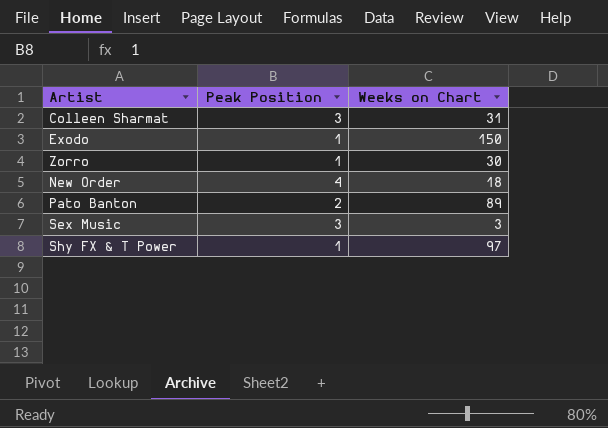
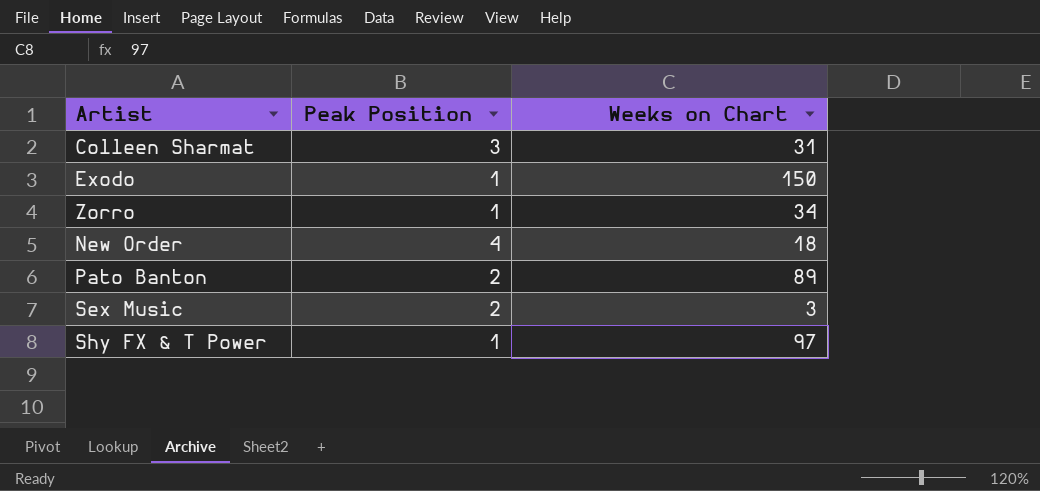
Zorro | Weeks on Chart: 30 -> 34
Sex Music | Peak Position: 3 -> 2

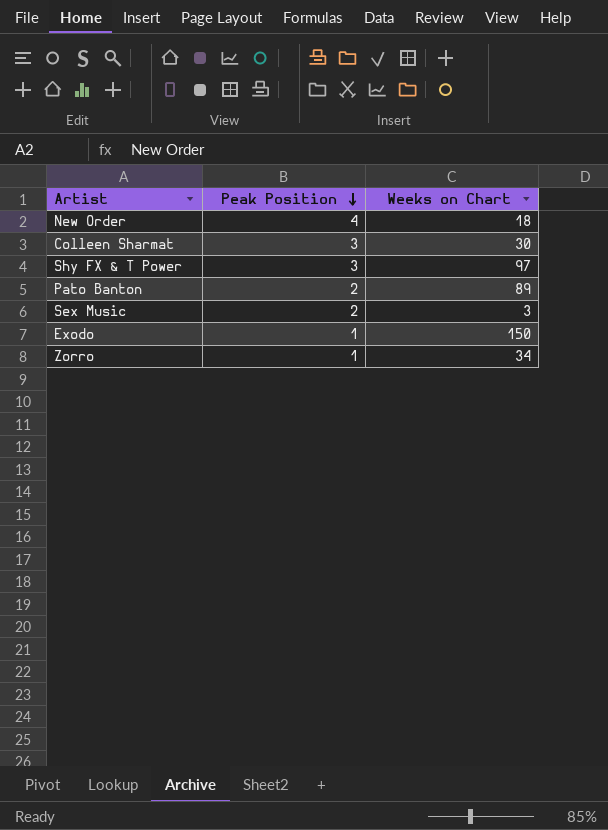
row order: none -> Peak Position descending
Colleen Sharmat | Weeks on Chart: 31 -> 30
Shy FX & T Power | Peak Position: 1 -> 3

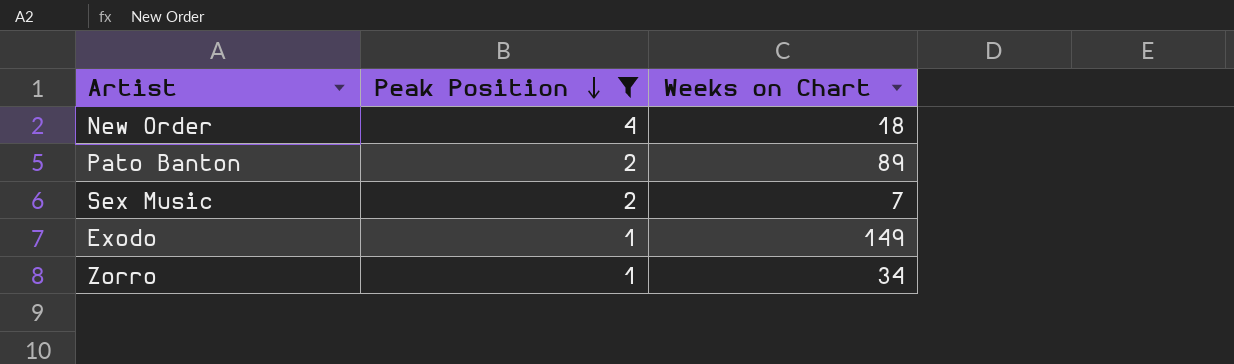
filter: none -> Peak Position != 3
Sex Music | Weeks on Chart: 3 -> 7
Exodo | Weeks on Chart: 150 -> 149

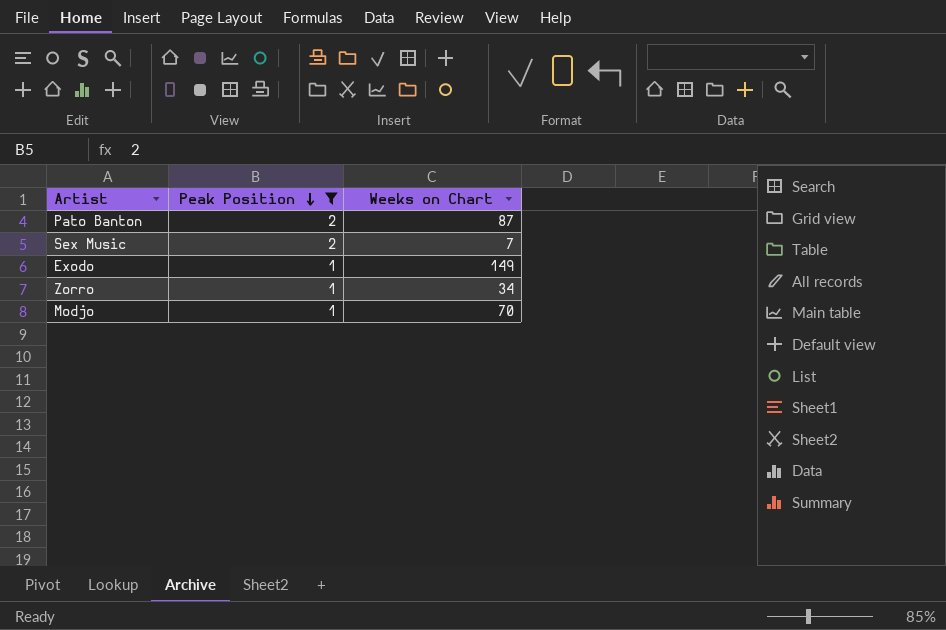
row New Order: 4 | 18 -> none
Pato Banton | Weeks on Chart: 89 -> 87
row Modjo: none -> 1 | 70

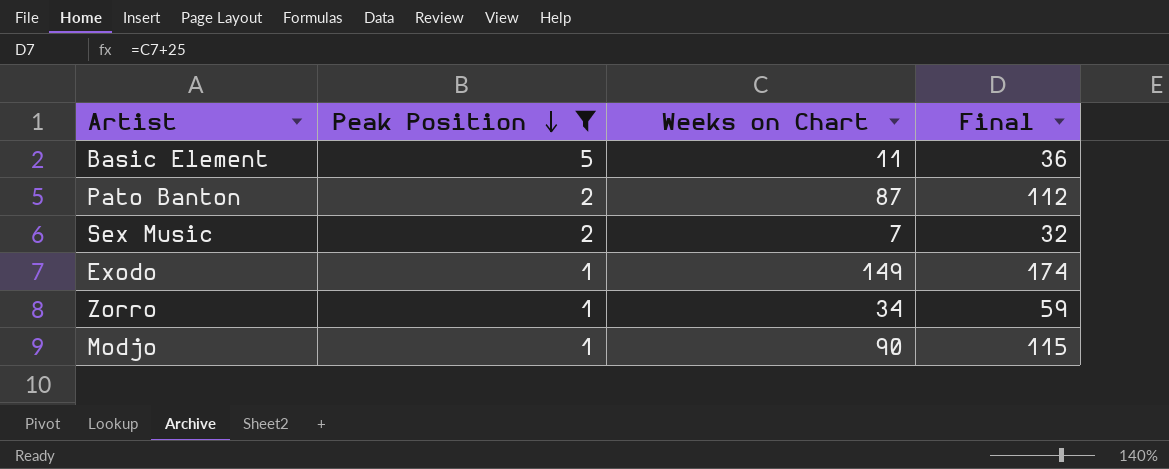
column Final | formula: none -> [Weeks on Chart] + 25
row Basic Element: none -> 5 | 11 | 36
Modjo | Weeks on Chart: 70 -> 90

